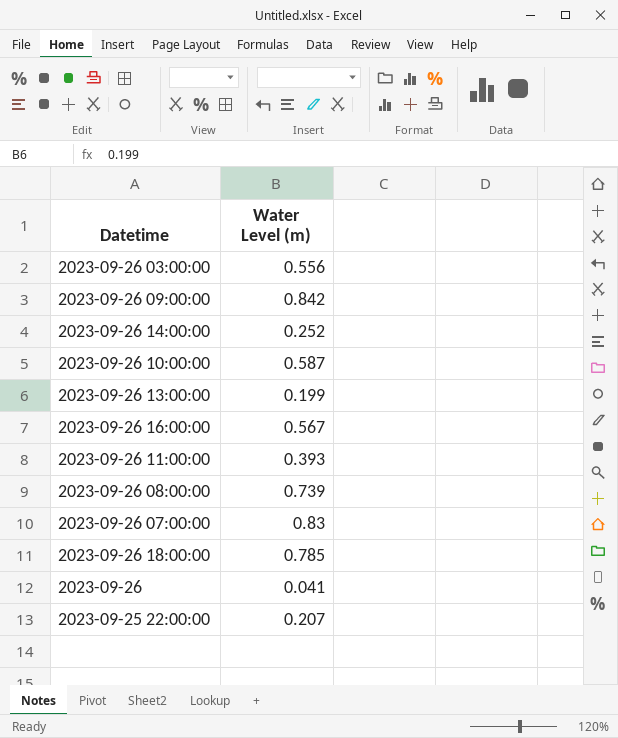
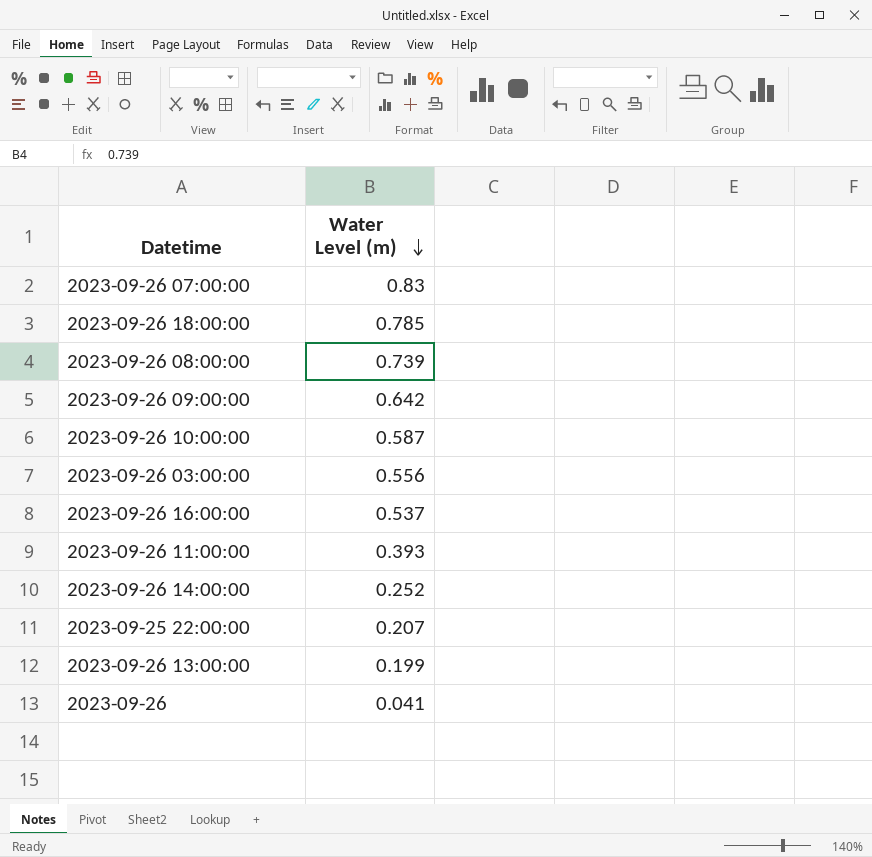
row order: none -> Water Level (m) descending
2023-09-26 09:00:00 | Water Level (m): 0.842 -> 0.642
2023-09-26 16:00:00 | Water Level (m): 0.567 -> 0.537

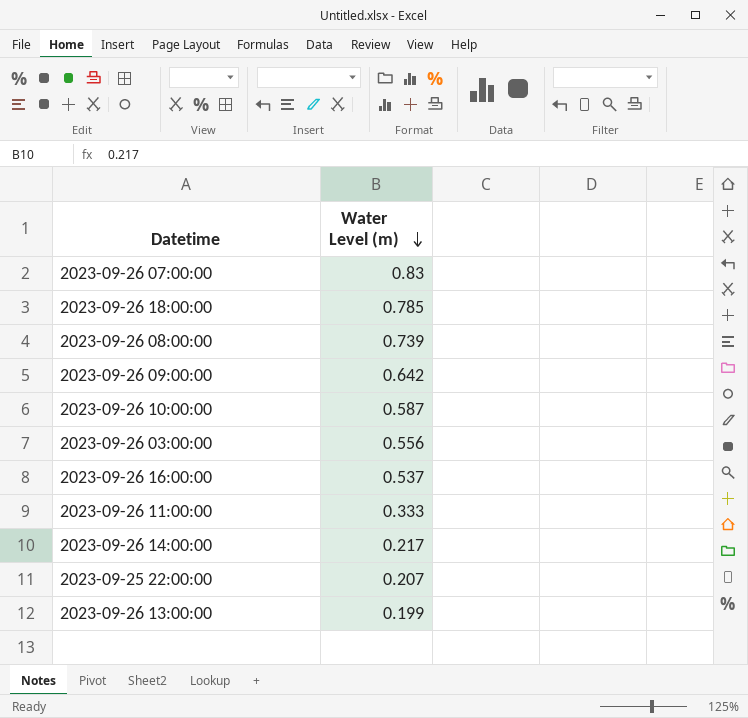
row 2023-09-26: 0.041 -> none
2023-09-26 11:00:00 | Water Level (m): 0.393 -> 0.333
2023-09-26 14:00:00 | Water Level (m): 0.252 -> 0.217

